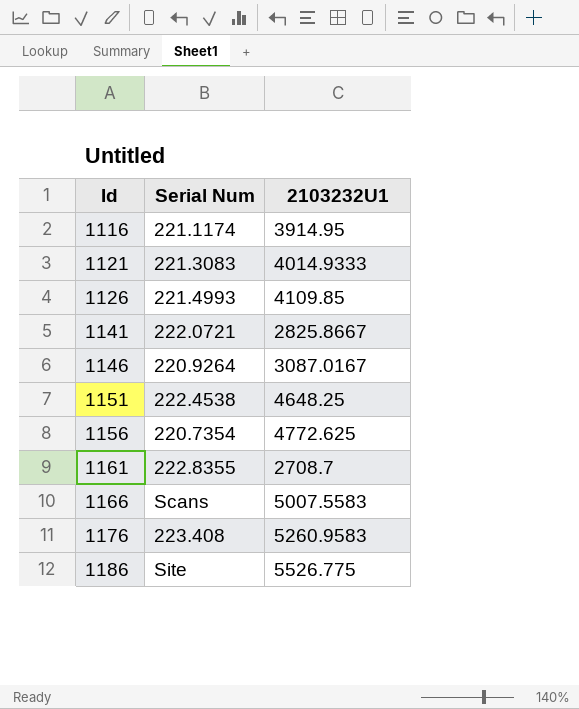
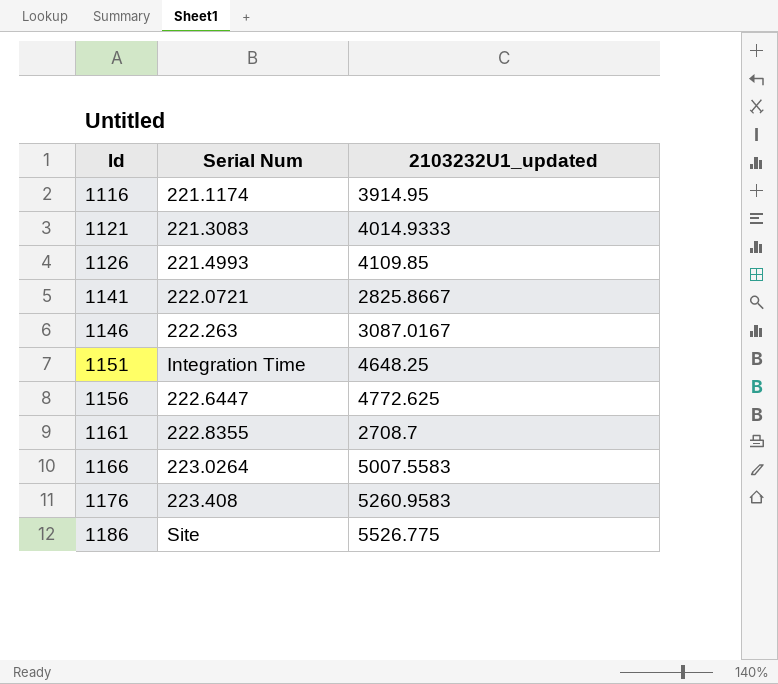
column name: 2103232U1 -> 2103232U1_updated
1146 | Serial Num: 220.9264 -> 222.263
1151 | Serial Num: 222.4538 -> Integration Time
1156 | Serial Num: 220.7354 -> 222.6447
1166 | Serial Num: Scans -> 223.0264

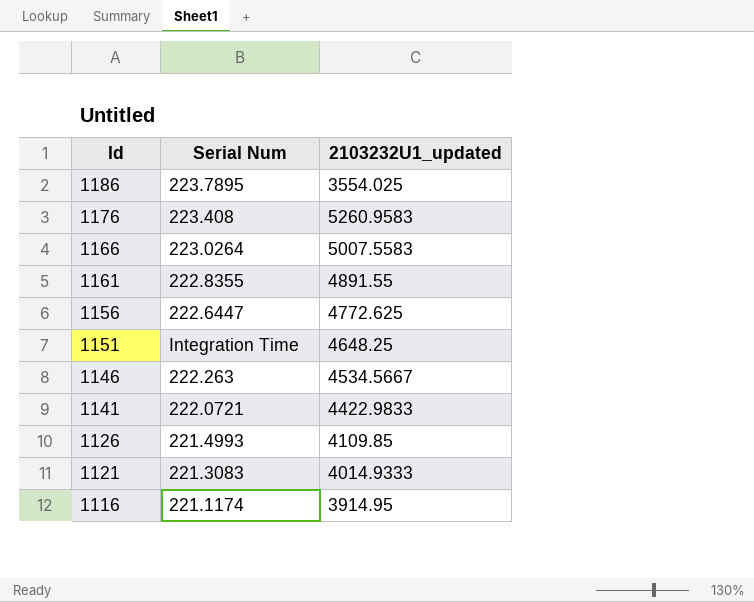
row order: Id ascending -> Id descending
1186 | Serial Num: Site -> 223.7895
1186 | 2103232U1_updated: 5526.775 -> 3554.025
1161 | 2103232U1_updated: 2708.7 -> 4891.55
1146 | 2103232U1_updated: 3087.0167 -> 4534.5667
1141 | 2103232U1_updated: 2825.8667 -> 4422.9833

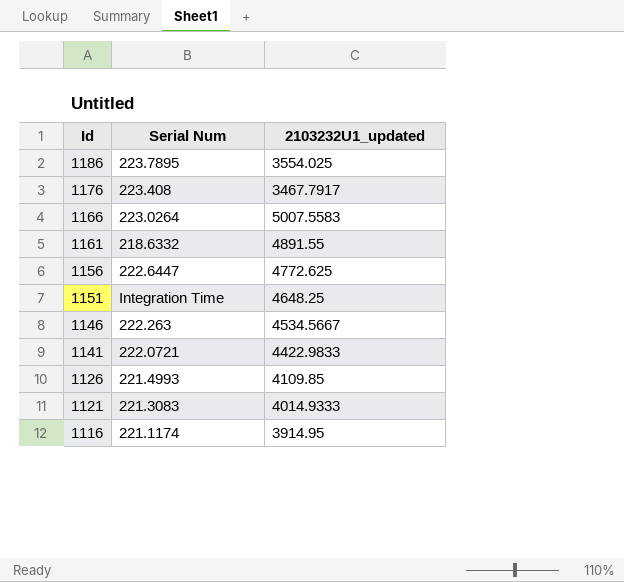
1176 | 2103232U1_updated: 5260.9583 -> 3467.7917
1161 | Serial Num: 222.8355 -> 218.6332

